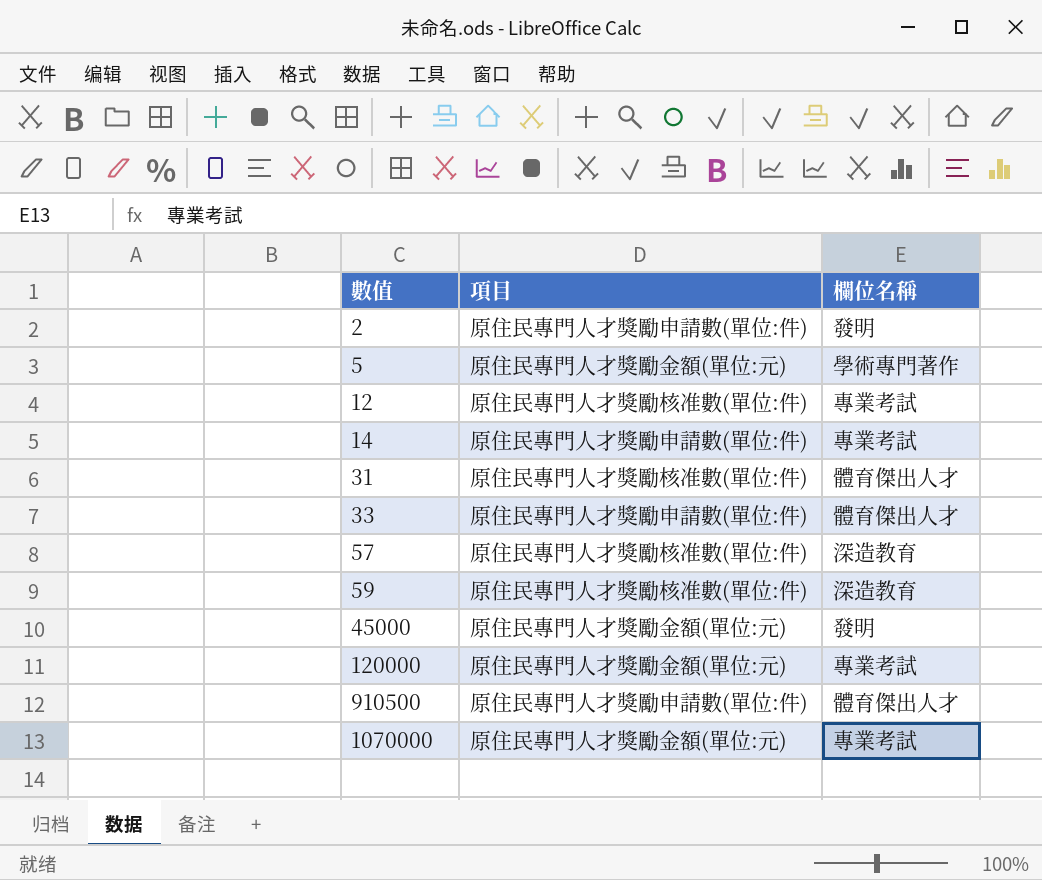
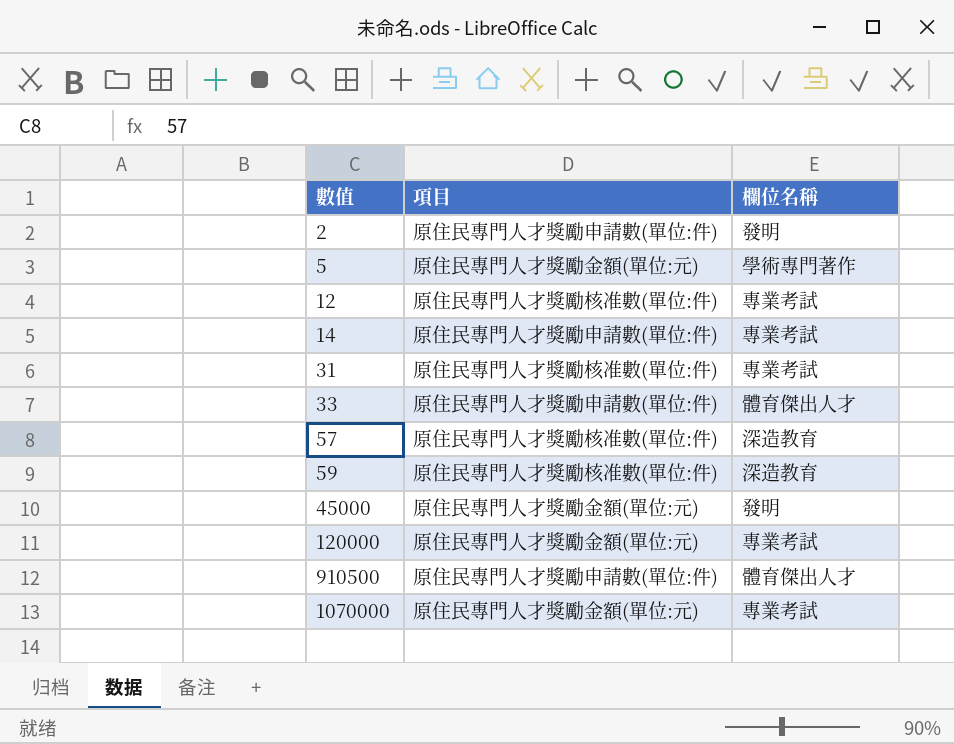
31 | 欄位名稱: 體育傑出人才 -> 專業考試

